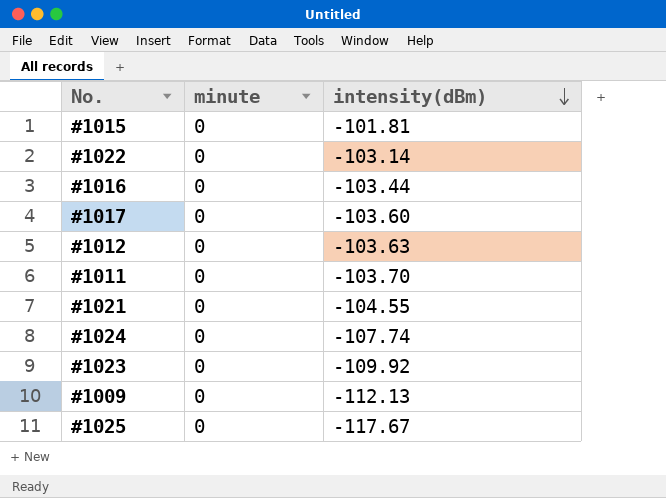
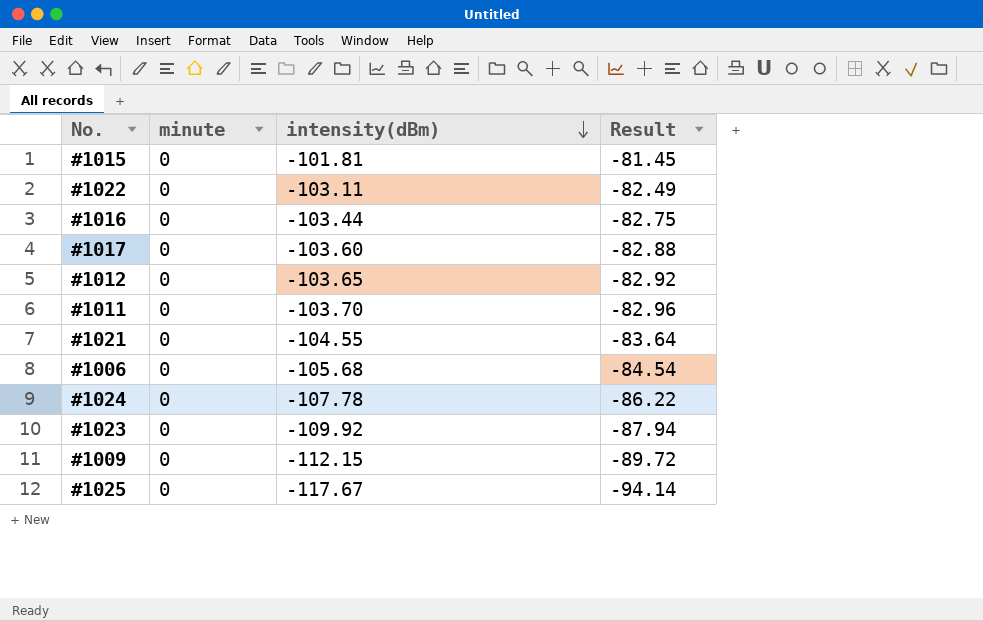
column Result | formula: none -> [intensity(dBm)] * 0.8
#1022 | intensity(dBm): -103.14 -> -103.11
#1012 | intensity(dBm): -103.63 -> -103.65
row #1006: none -> 0 | -105.68 | -84.54
#1024 | intensity(dBm): -107.74 -> -107.78
#1009 | intensity(dBm): -112.13 -> -112.15

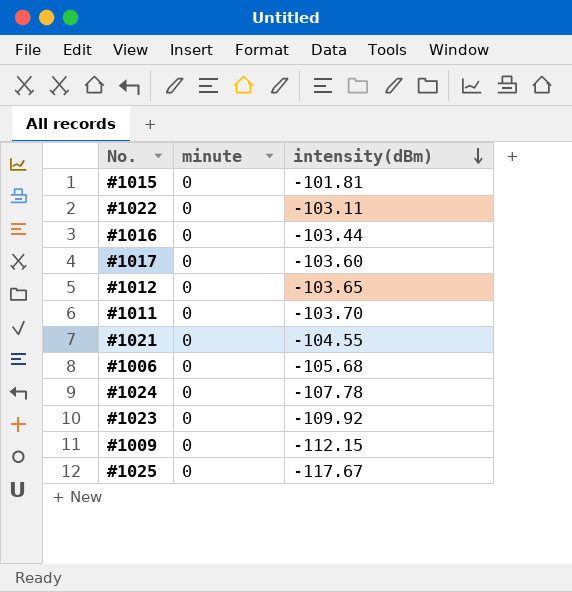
column Result | formula: [intensity(dBm)] * 0.8 -> none

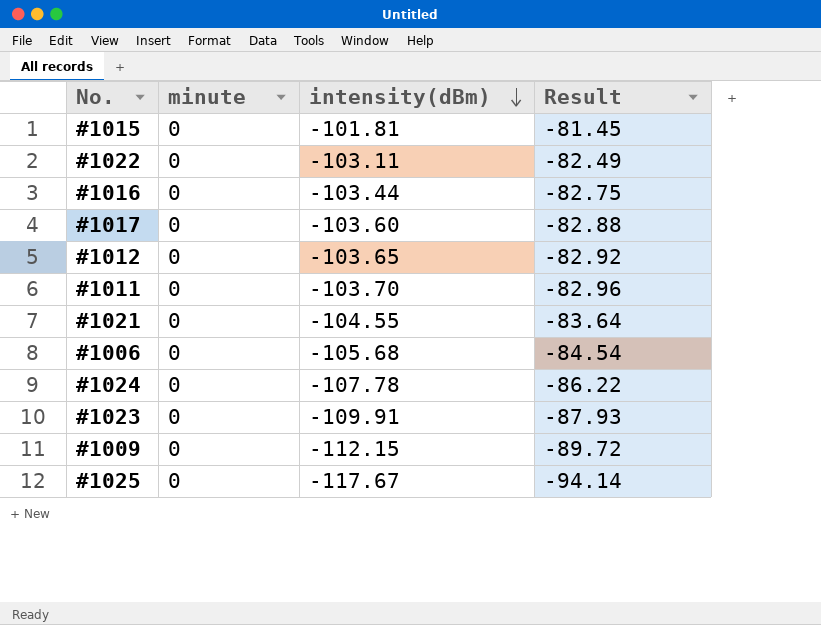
column Result | formula: none -> [intensity(dBm)] * 0.8
#1023 | intensity(dBm): -109.92 -> -109.91

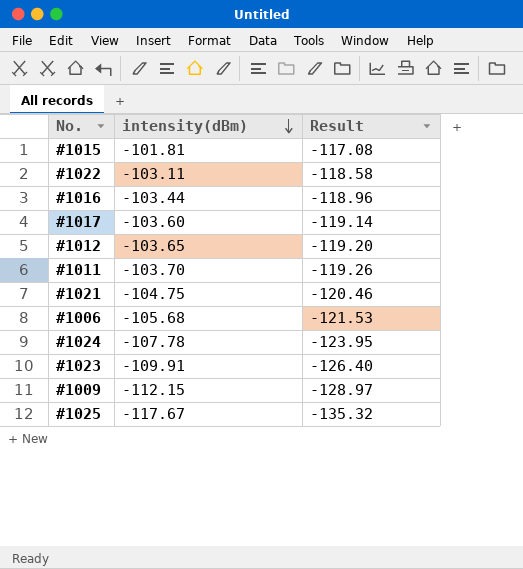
column minute | position: 2 -> none
column Result | formula: [intensity(dBm)] * 0.8 -> [intensity(dBm)] * 1.15
#1021 | intensity(dBm): -104.55 -> -104.75

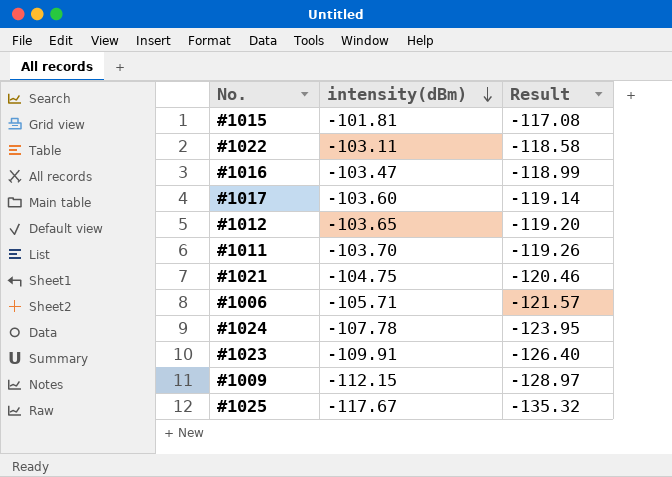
#1016 | intensity(dBm): -103.44 -> -103.47
#1016 | Result: -118.96 -> -118.99
#1006 | intensity(dBm): -105.68 -> -105.71
#1006 | Result: -121.53 -> -121.57

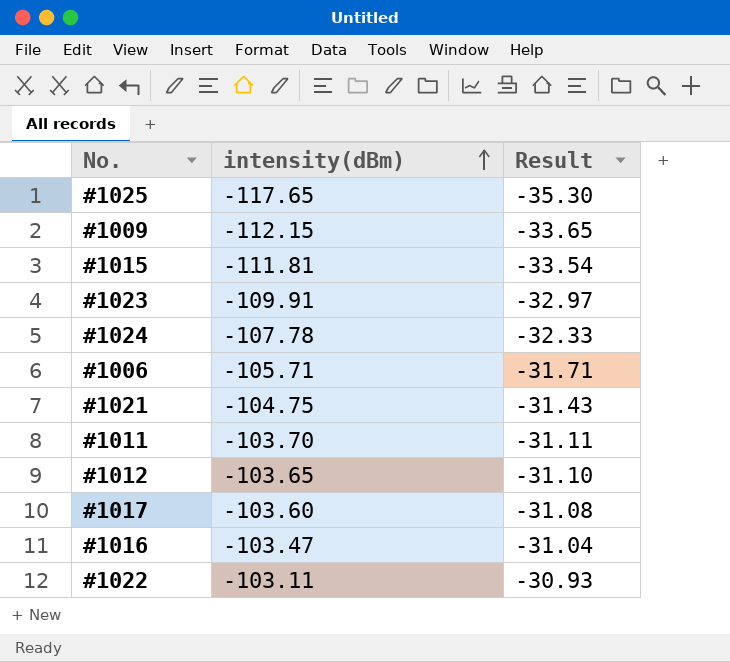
row order: intensity(dBm) descending -> intensity(dBm) ascending
column Result | formula: [intensity(dBm)] * 1.15 -> [intensity(dBm)] * 0.3
#1025 | intensity(dBm): -117.67 -> -117.65
#1015 | intensity(dBm): -101.81 -> -111.81

